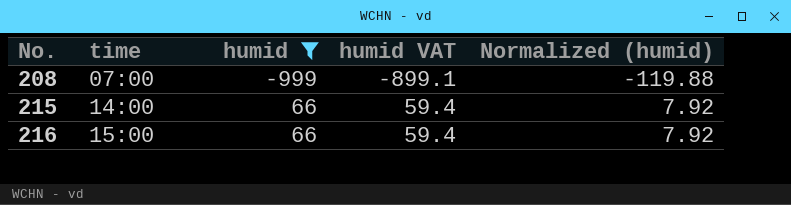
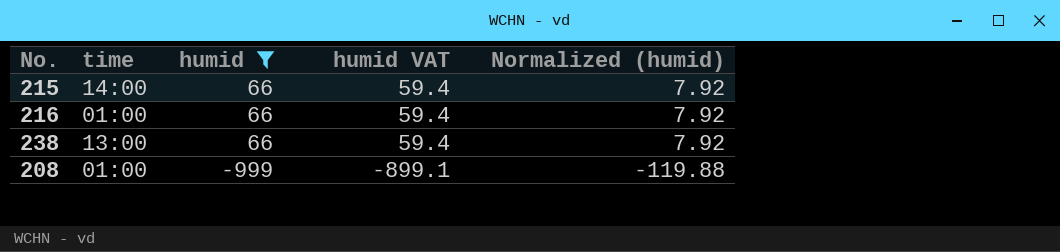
row order: No. ascending -> humid descending
216 | time: 15:00 -> 01:00
row 238: none -> 13:00 | 66 | 59.4 | 7.92
208 | time: 07:00 -> 01:00

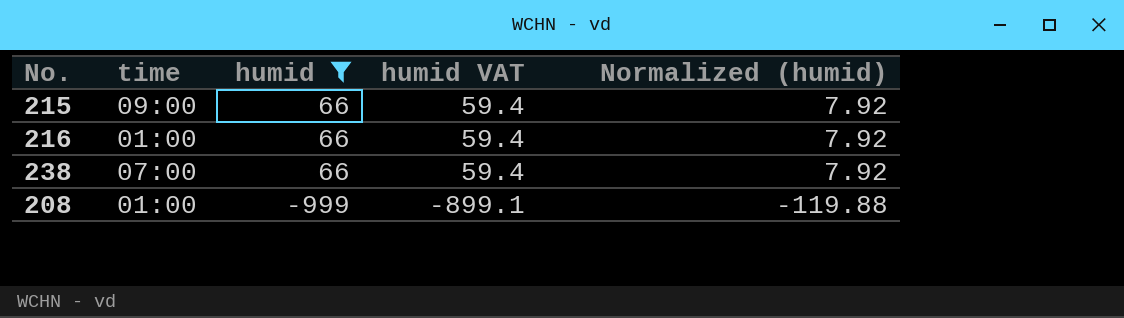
215 | time: 14:00 -> 09:00
238 | time: 13:00 -> 07:00

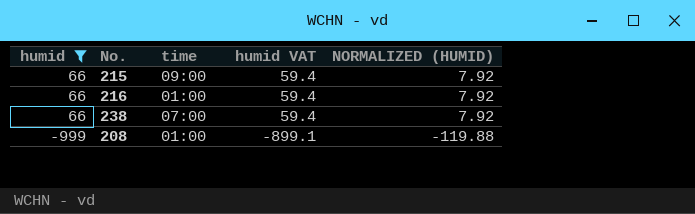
column humid | position: 3 -> 1
column name: Normalized (humid) -> NORMALIZED (HUMID)

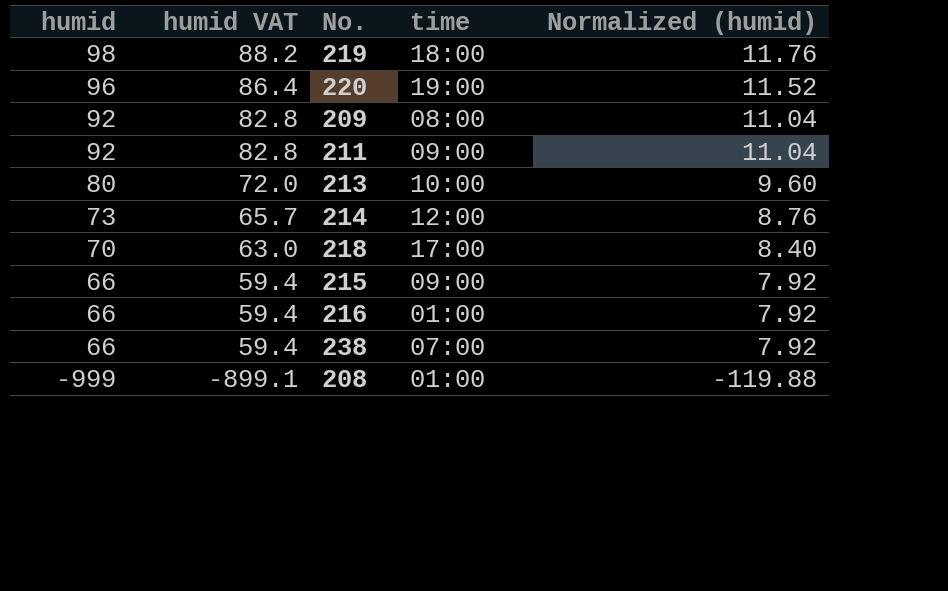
filter: humid <= 66 -> none
column humid VAT | position: 4 -> 2
column name: NORMALIZED (HUMID) -> Normalized (humid)

